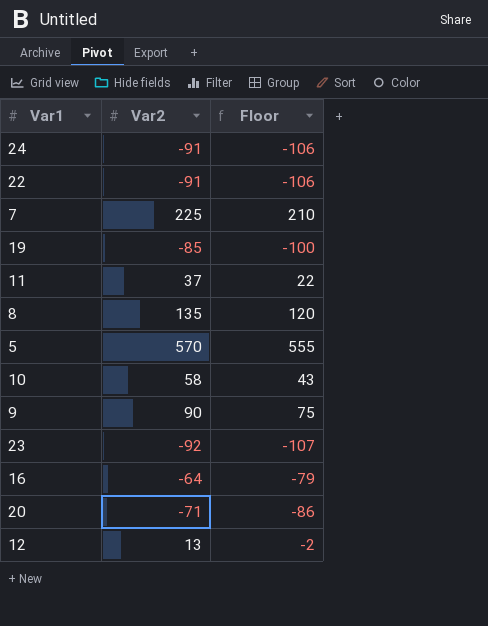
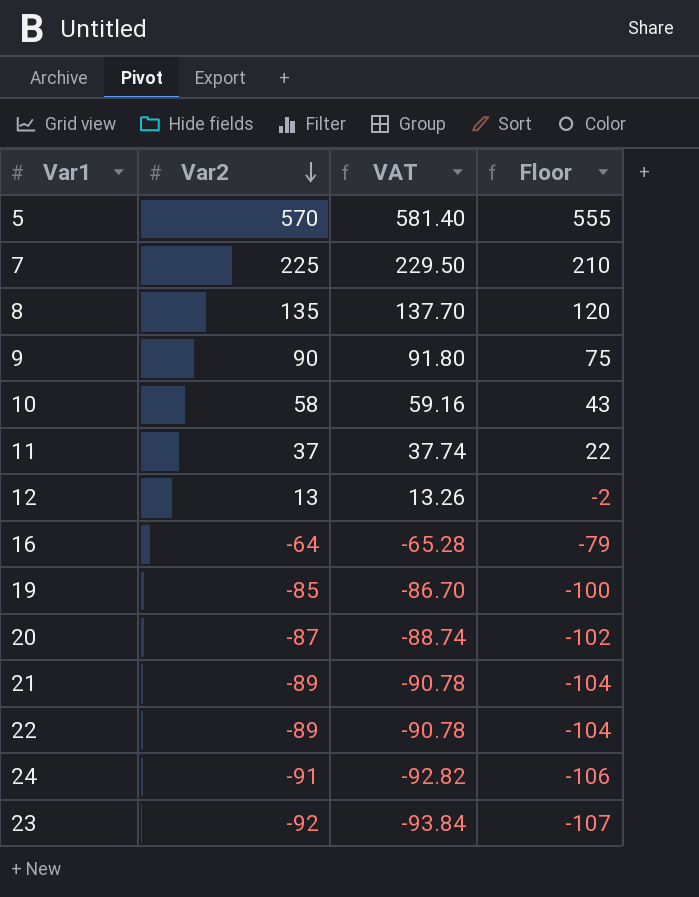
row order: none -> Var2 descending
column VAT | formula: none -> [Var2] * 1.02
20 | Var2: -71 -> -87
20 | Floor: -86 -> -102
row 21: none -> -89 | -90.78 | -104
22 | Var2: -91 -> -89
22 | Floor: -106 -> -104

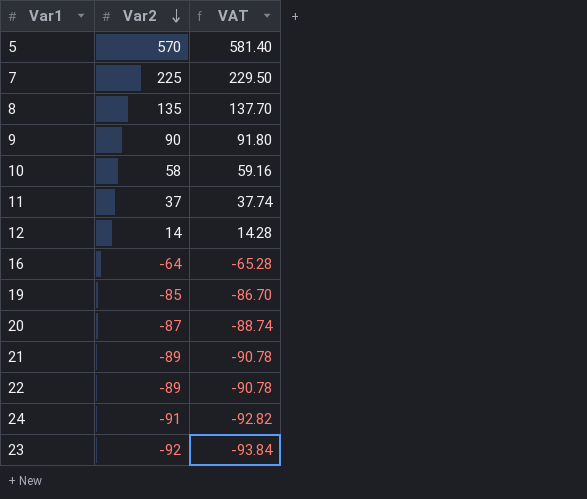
column Floor | formula: [Var2] - 15 -> none
12 | Var2: 13 -> 14
12 | VAT: 13.26 -> 14.28

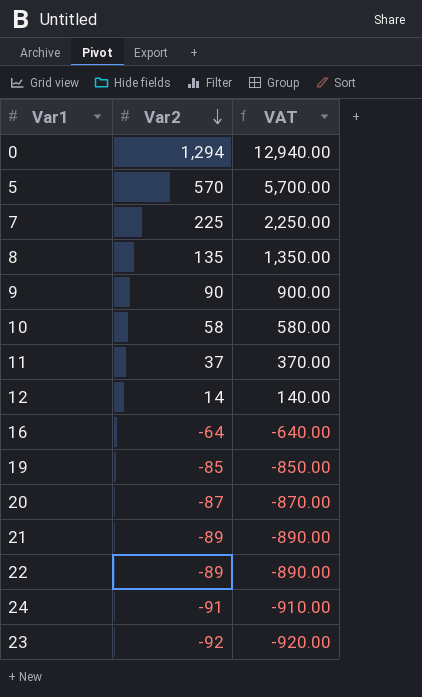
column VAT | formula: [Var2] * 1.02 -> [Var2] * 10
row 0: none -> 1,294 | 12,940.00

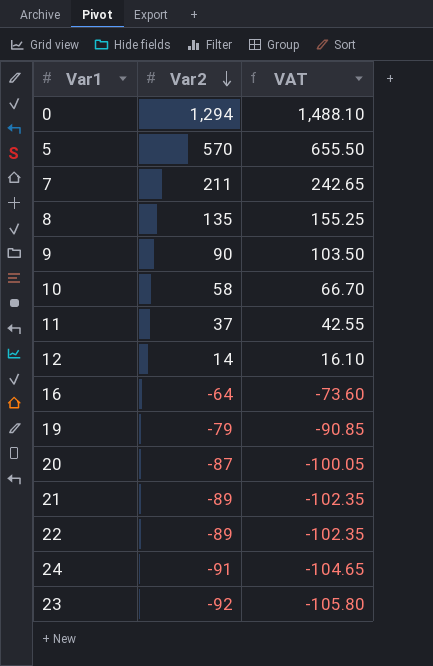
column VAT | formula: [Var2] * 10 -> [Var2] * 1.15
7 | Var2: 225 -> 211
19 | Var2: -85 -> -79

